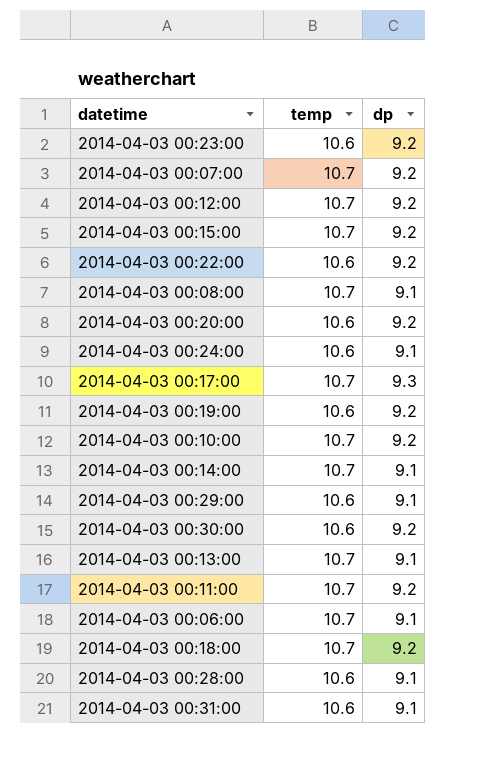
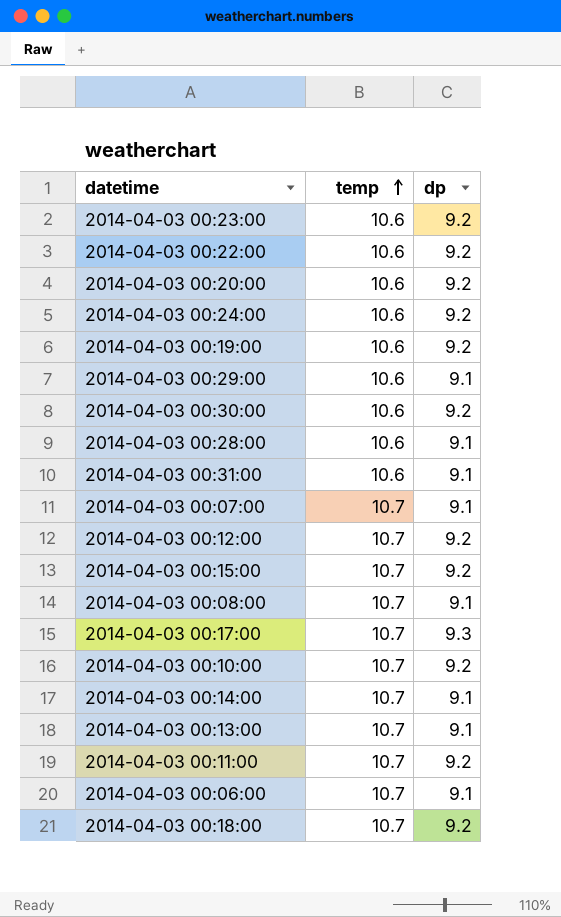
row order: none -> temp ascending
2014-04-03 00:24:00 | dp: 9.1 -> 9.2
2014-04-03 00:07:00 | dp: 9.2 -> 9.1

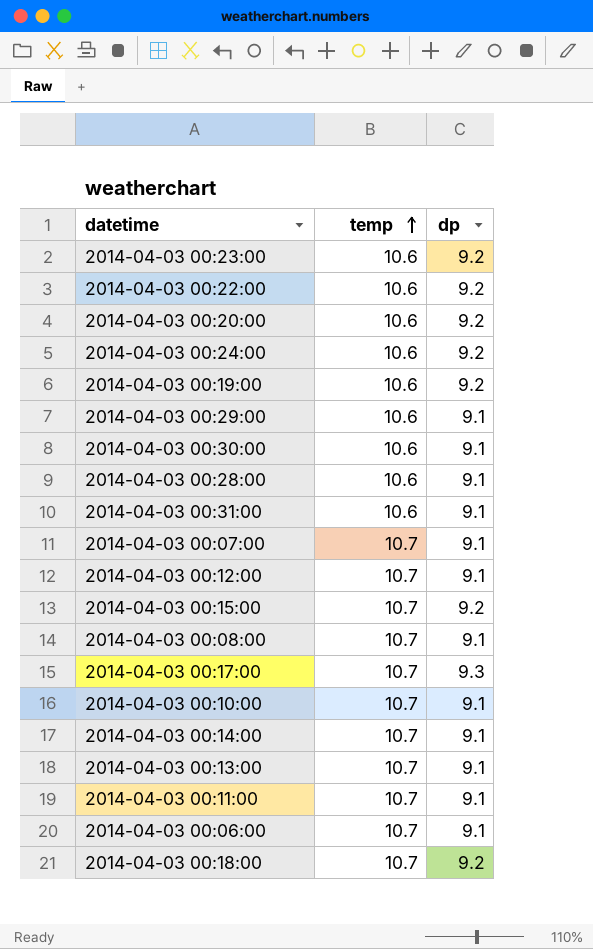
2014-04-03 00:30:00 | dp: 9.2 -> 9.1
2014-04-03 00:12:00 | dp: 9.2 -> 9.1
2014-04-03 00:10:00 | dp: 9.2 -> 9.1
2014-04-03 00:11:00 | dp: 9.2 -> 9.1

